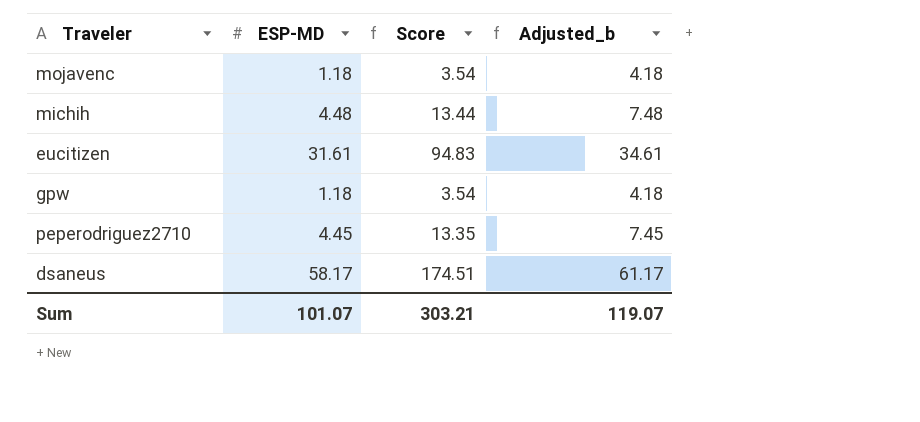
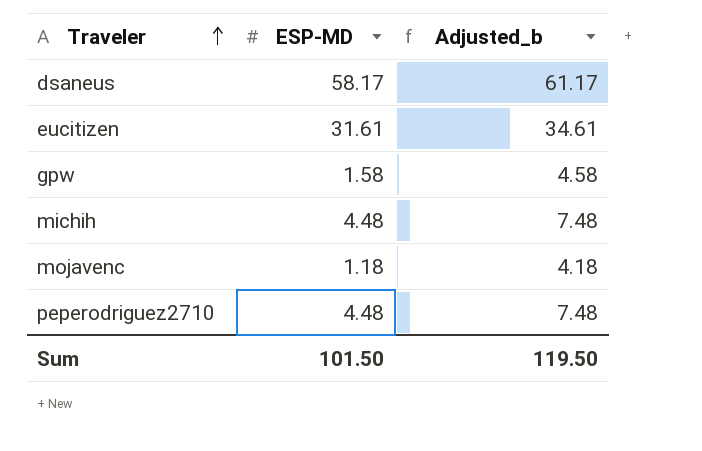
row order: none -> Traveler ascending
column Score | formula: [ESP-MD] * 3 -> none
gpw | ESP-MD: 1.18 -> 1.58
gpw | Adjusted_b: 4.18 -> 4.58
peperodriguez2710 | ESP-MD: 4.45 -> 4.48
peperodriguez2710 | Adjusted_b: 7.45 -> 7.48
Sum | ESP-MD: 101.07 -> 101.50
Sum | Adjusted_b: 119.07 -> 119.50

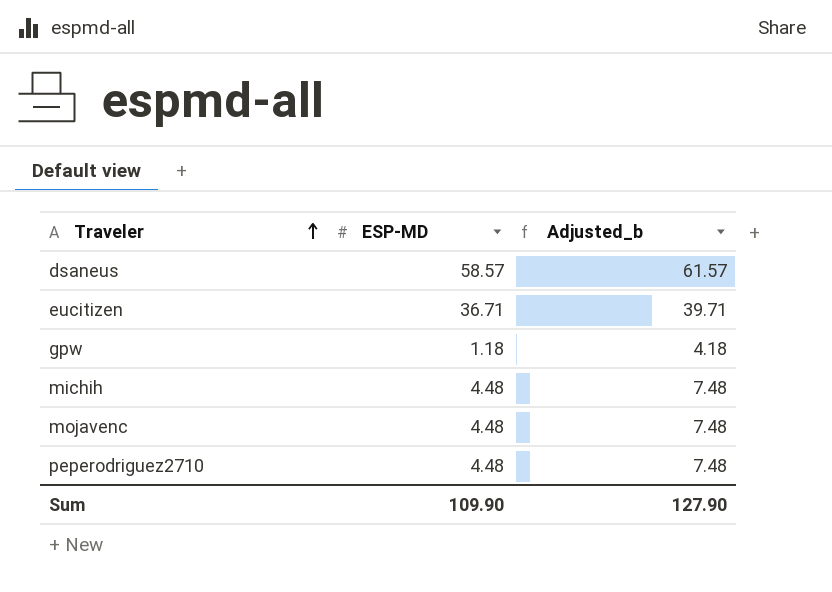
dsaneus | ESP-MD: 58.17 -> 58.57
dsaneus | Adjusted_b: 61.17 -> 61.57
eucitizen | ESP-MD: 31.61 -> 36.71
eucitizen | Adjusted_b: 34.61 -> 39.71
gpw | ESP-MD: 1.58 -> 1.18
gpw | Adjusted_b: 4.58 -> 4.18
mojavenc | ESP-MD: 1.18 -> 4.48
mojavenc | Adjusted_b: 4.18 -> 7.48
Sum | ESP-MD: 101.50 -> 109.90
Sum | Adjusted_b: 119.50 -> 127.90

